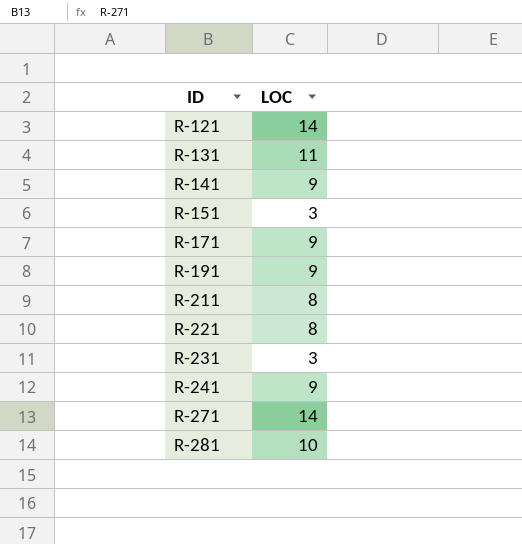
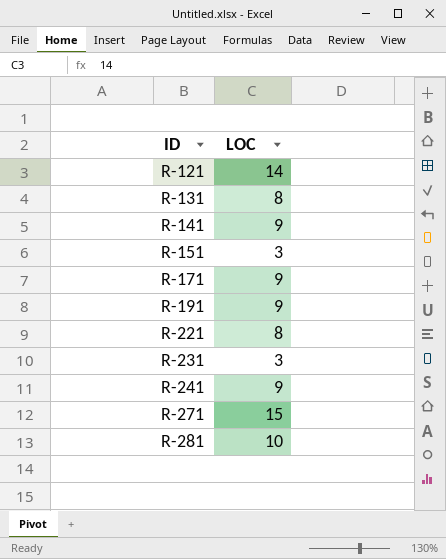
row R-211: 8 -> none
R-131 | LOC: 11 -> 8
R-271 | LOC: 14 -> 15

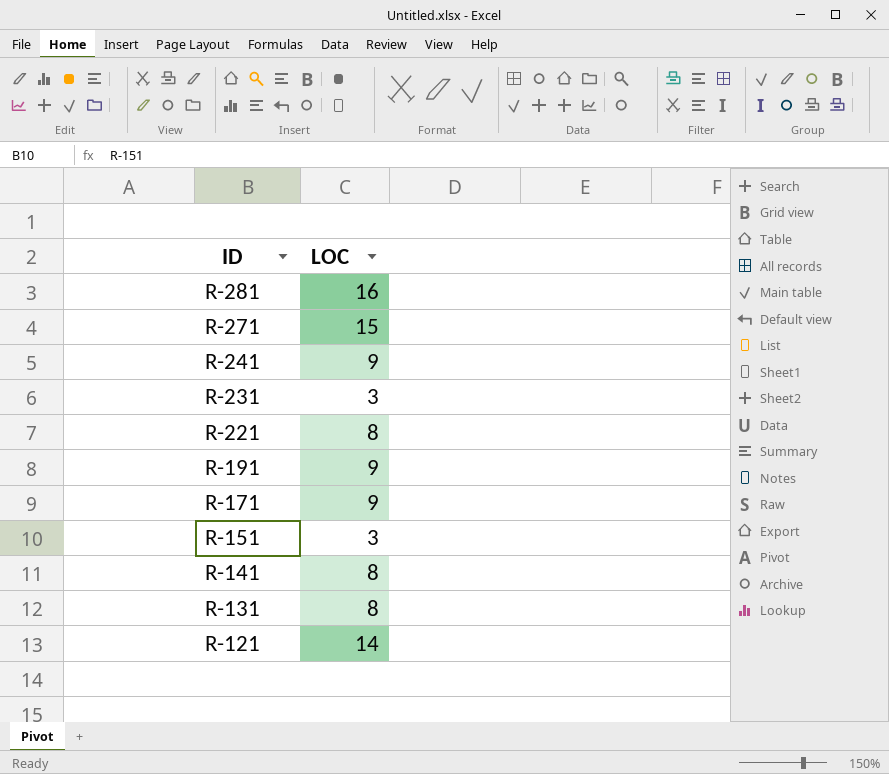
row order: ID ascending -> ID descending
R-281 | LOC: 10 -> 16
R-141 | LOC: 9 -> 8

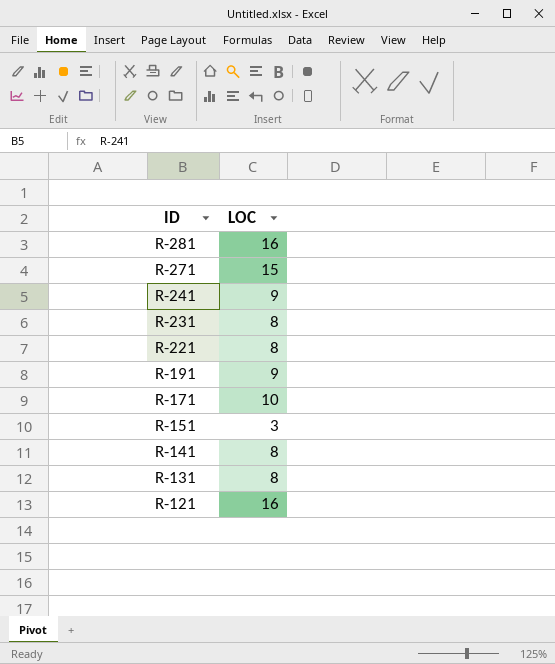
R-231 | LOC: 3 -> 8
R-171 | LOC: 9 -> 10
R-121 | LOC: 14 -> 16

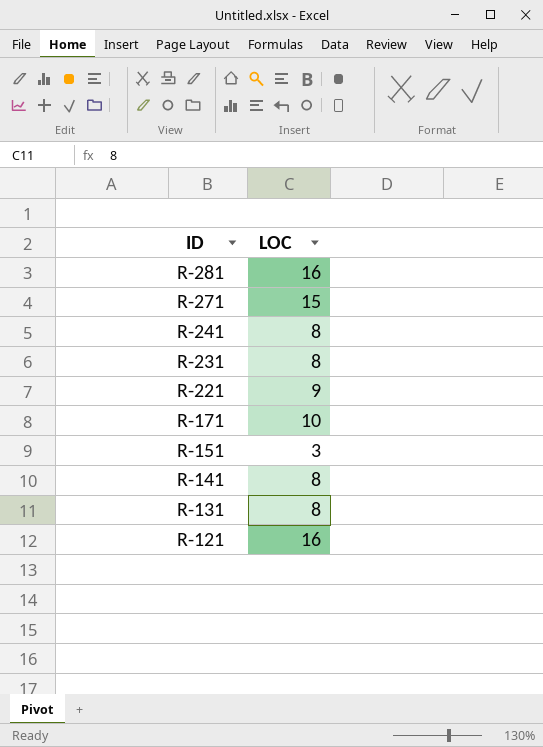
row R-191: 9 -> none
R-241 | LOC: 9 -> 8
R-221 | LOC: 8 -> 9

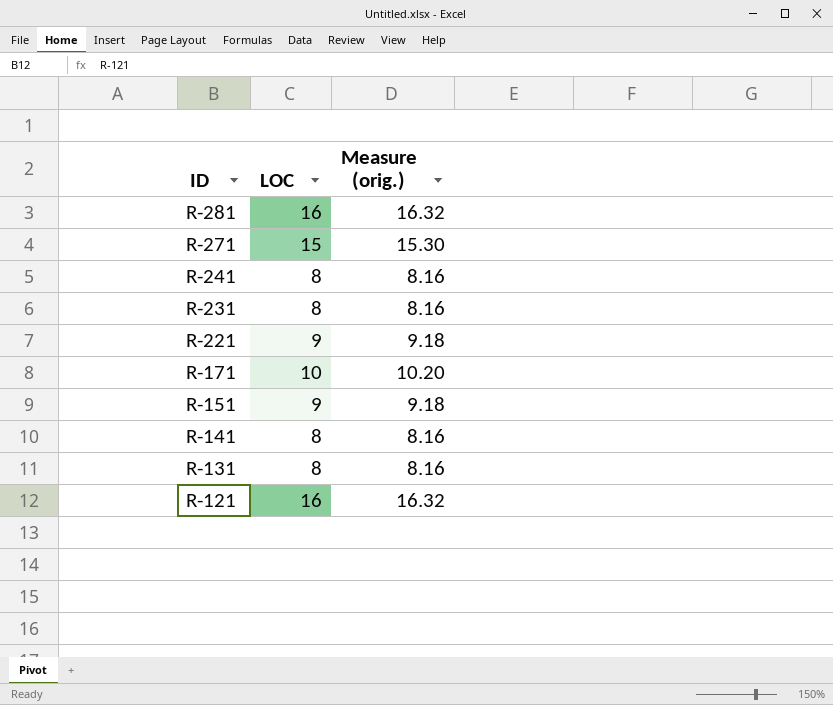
column Measure (orig.) | formula: none -> [LOC] * 1.02
R-151 | LOC: 3 -> 9

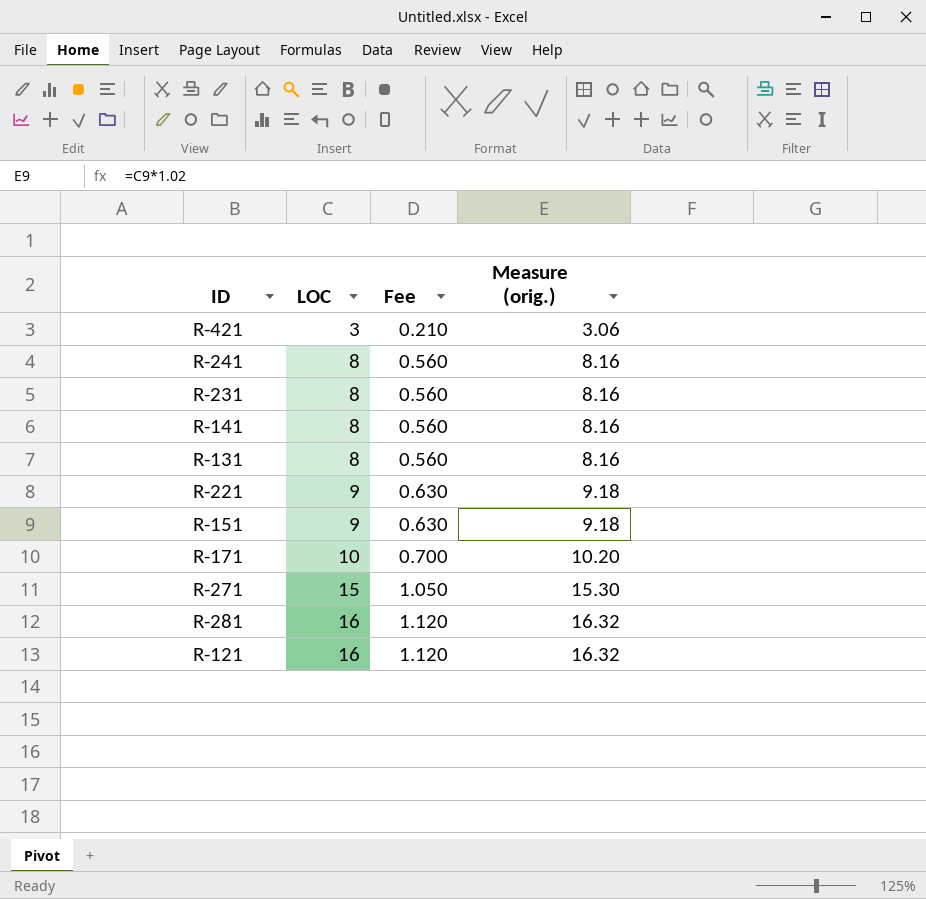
row order: ID descending -> LOC ascending
column Fee | formula: none -> [LOC] * 0.07
row R-421: none -> 3 | 0.210 | 3.06

